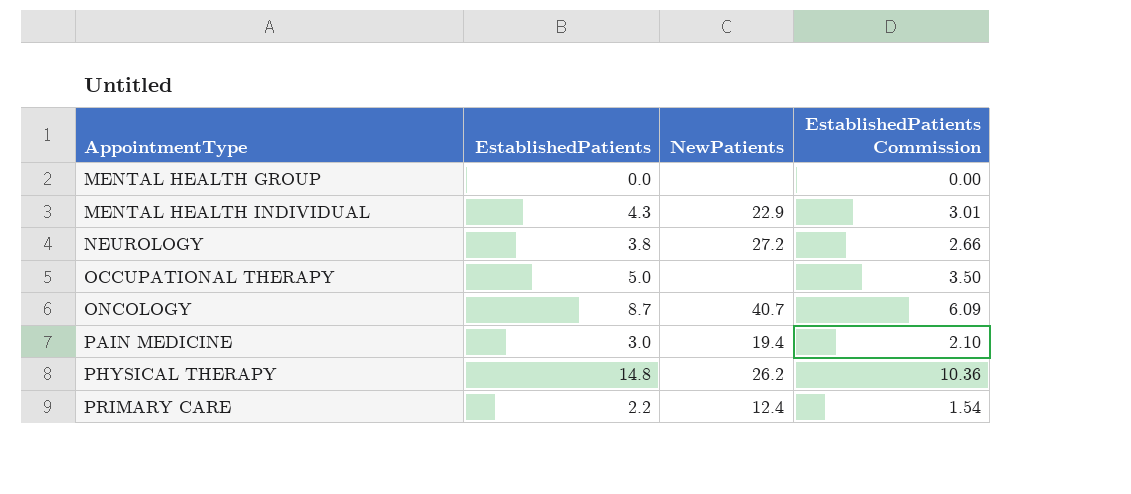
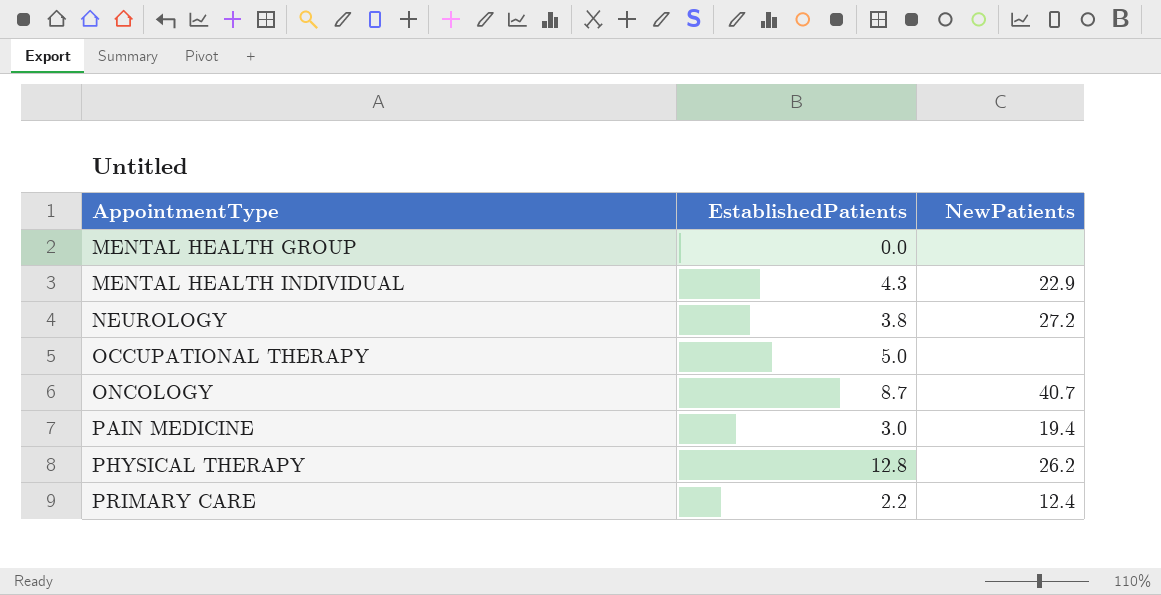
column EstablishedPatients Commission | formula: [EstablishedPatients] * 0.7 -> none
PHYSICAL THERAPY | EstablishedPatients: 14.8 -> 12.8

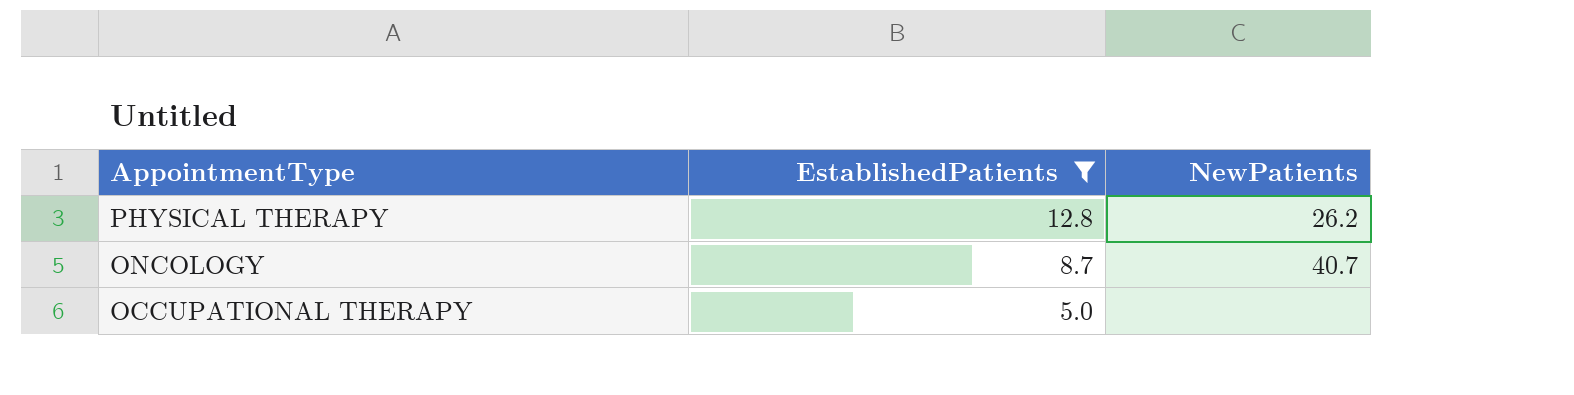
filter: none -> EstablishedPatients >= 5.0
row order: AppointmentType ascending -> AppointmentType descending

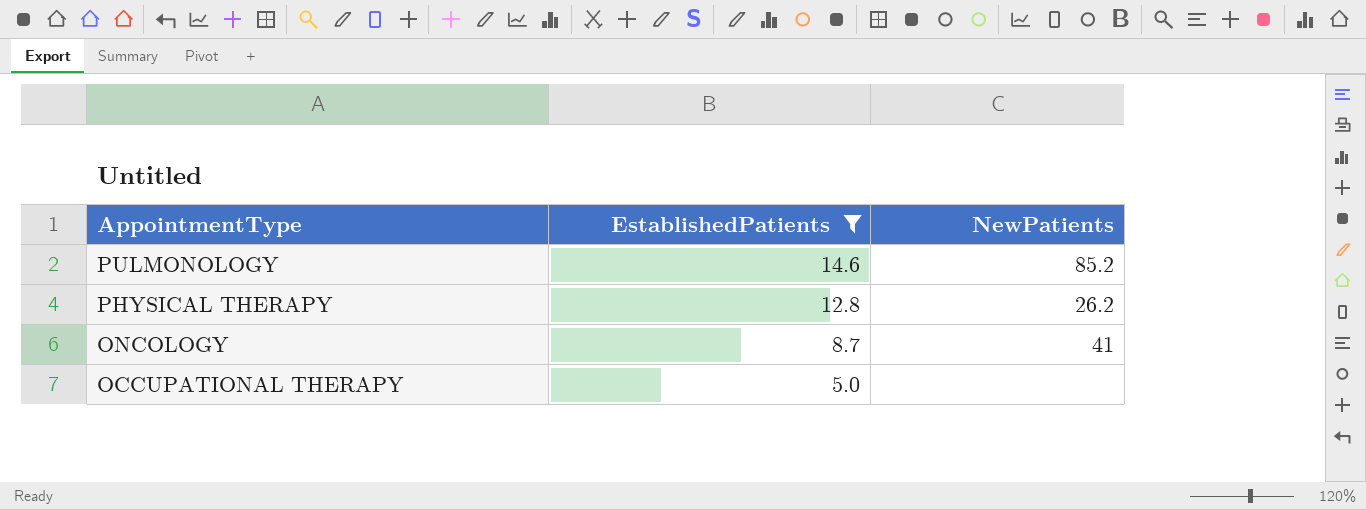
row PULMONOLOGY: none -> 14.6 | 85.2
ONCOLOGY | NewPatients: 40.7 -> 41

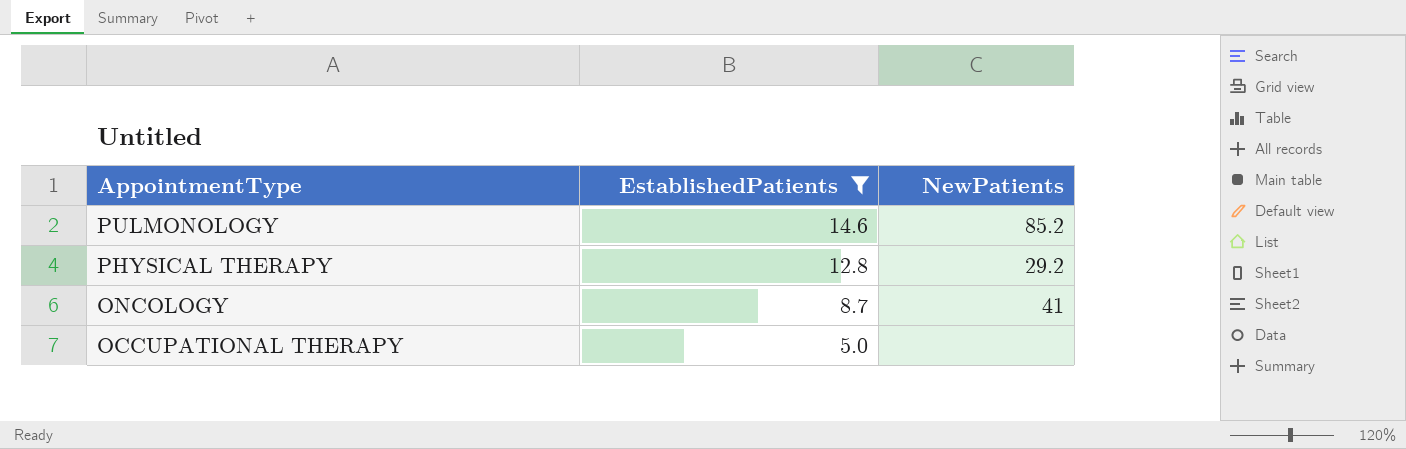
PHYSICAL THERAPY | NewPatients: 26.2 -> 29.2

